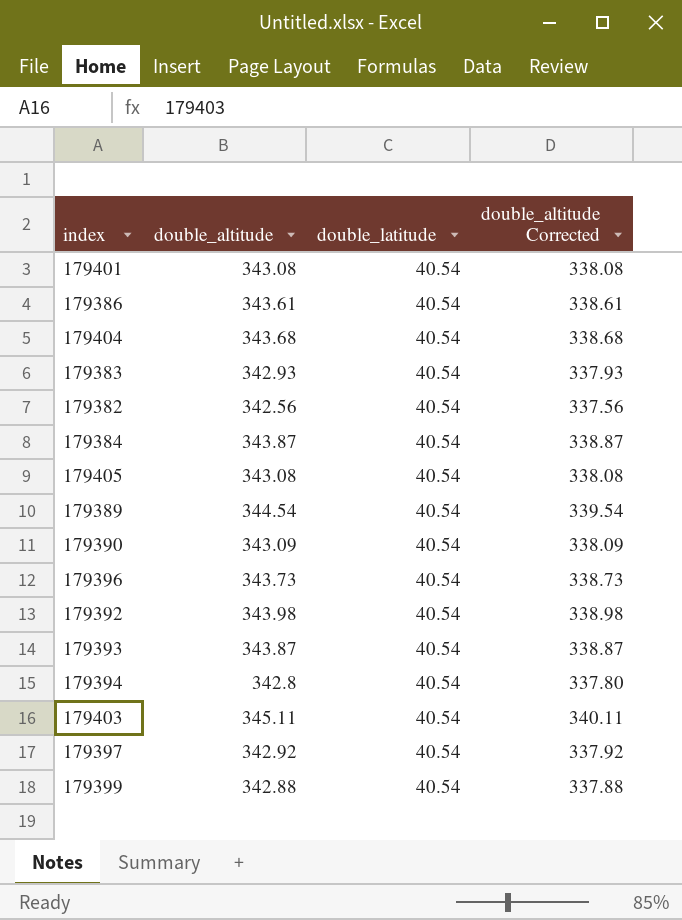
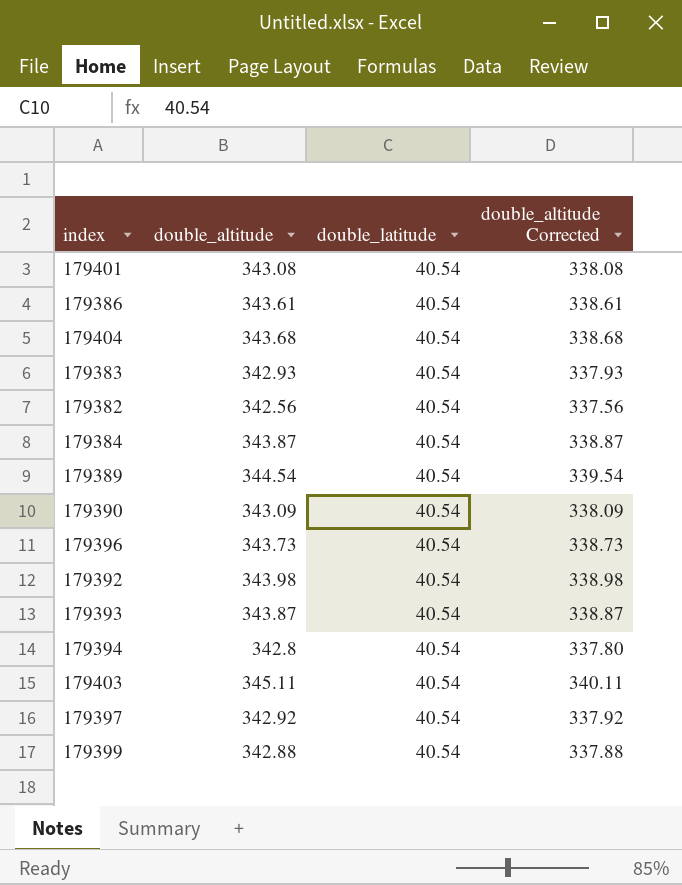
row 179405: 343.08 | 40.54 | 338.08 -> none

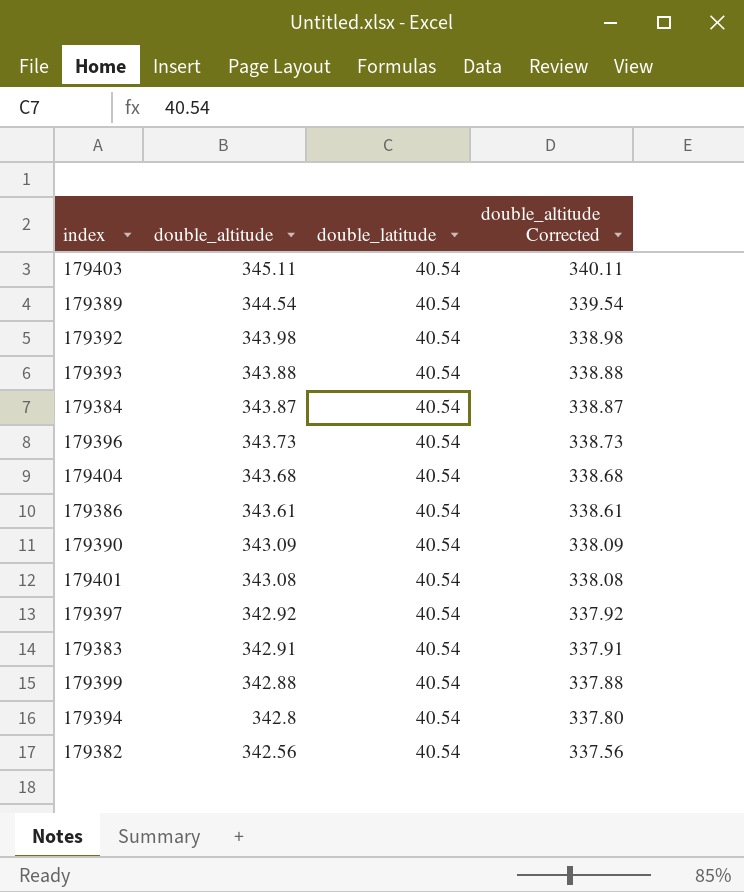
row order: none -> double_altitude descending
179393 | double_altitude: 343.87 -> 343.88
179393 | double_altitude Corrected: 338.87 -> 338.88
179383 | double_altitude: 342.93 -> 342.91
179383 | double_altitude Corrected: 337.93 -> 337.91

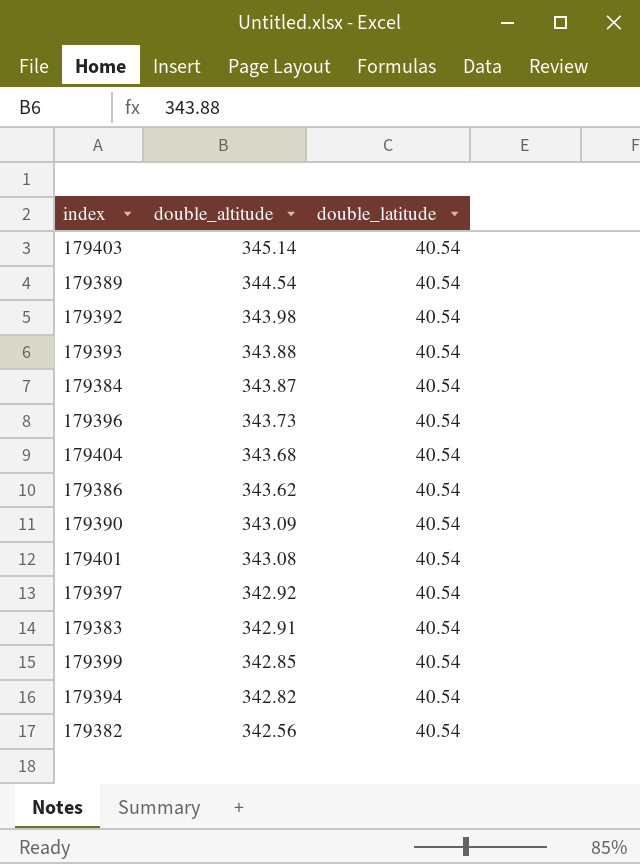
column double_altitude Corrected | formula: [double_altitude] - 5 -> none
179403 | double_altitude: 345.11 -> 345.14
179386 | double_altitude: 343.61 -> 343.62
179399 | double_altitude: 342.88 -> 342.85
179394 | double_altitude: 342.8 -> 342.82

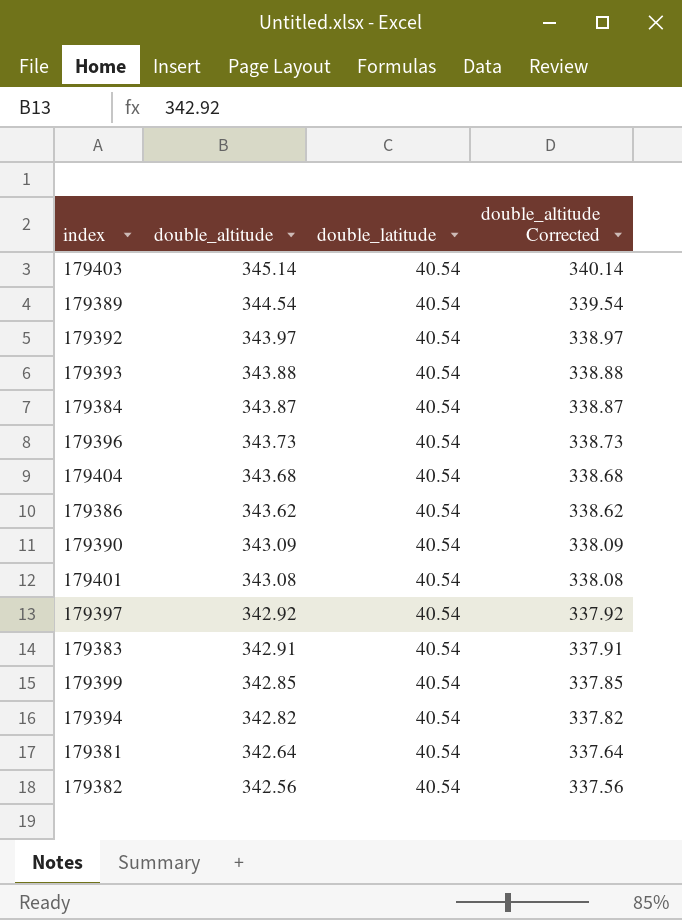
column double_altitude Corrected | formula: none -> [double_altitude] - 5
179392 | double_altitude: 343.98 -> 343.97
row 179381: none -> 342.64 | 40.54 | 337.64

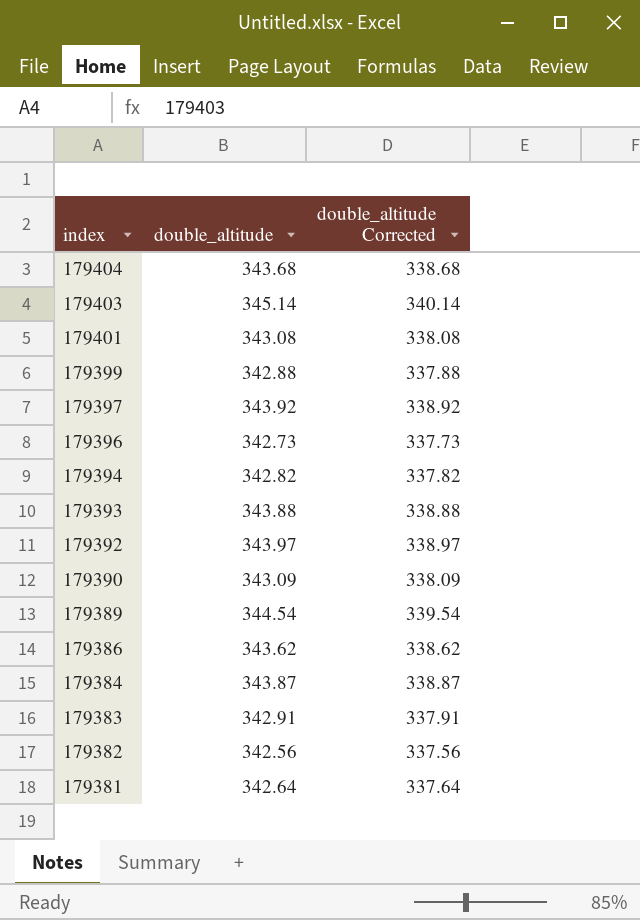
row order: double_altitude descending -> index descending
column double_latitude | position: 3 -> none
179399 | double_altitude: 342.85 -> 342.88
179399 | double_altitude Corrected: 337.85 -> 337.88
179397 | double_altitude: 342.92 -> 343.92
179397 | double_altitude Corrected: 337.92 -> 338.92
179396 | double_altitude: 343.73 -> 342.73
179396 | double_altitude Corrected: 338.73 -> 337.73

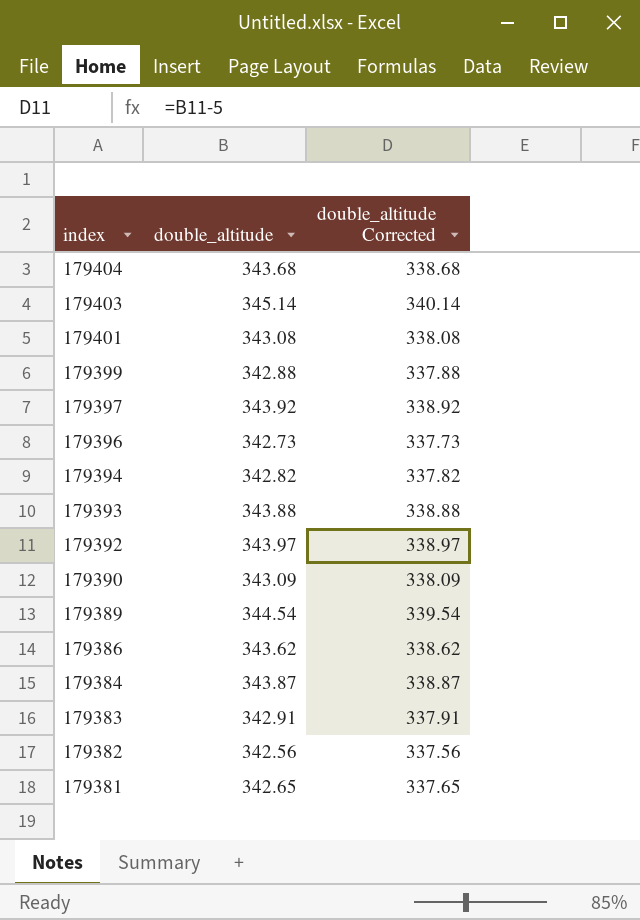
179381 | double_altitude: 342.64 -> 342.65
179381 | double_altitude Corrected: 337.64 -> 337.65

